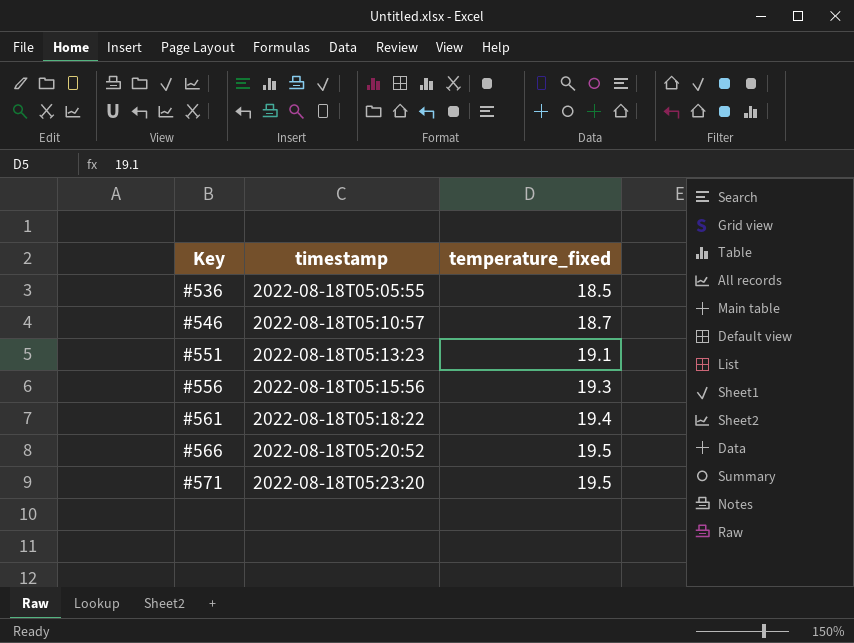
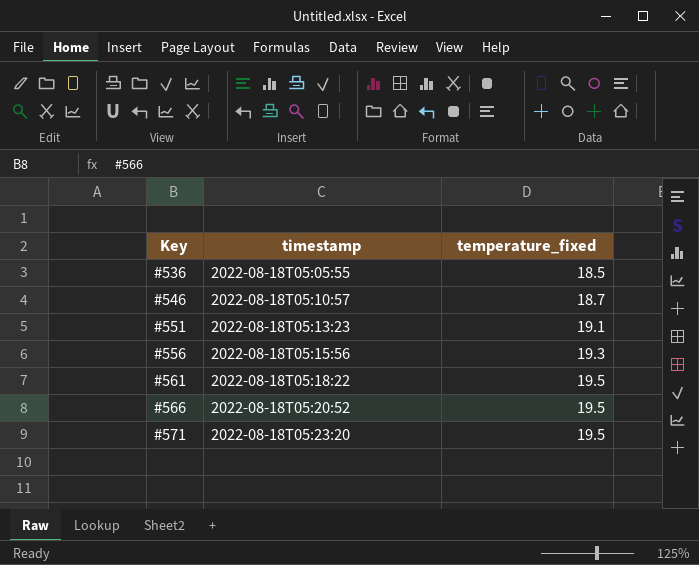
#561 | temperature_fixed: 19.4 -> 19.5

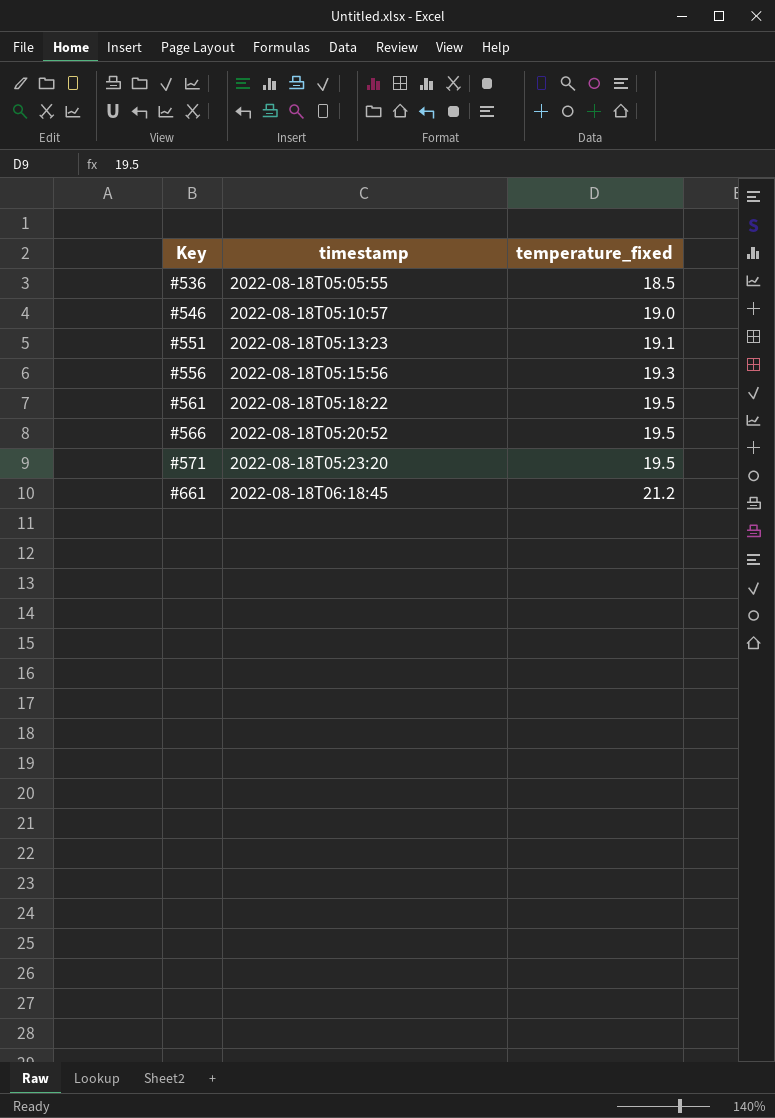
#546 | temperature_fixed: 18.7 -> 19.0
row #661: none -> 2022-08-18T06:18:45 | 21.2

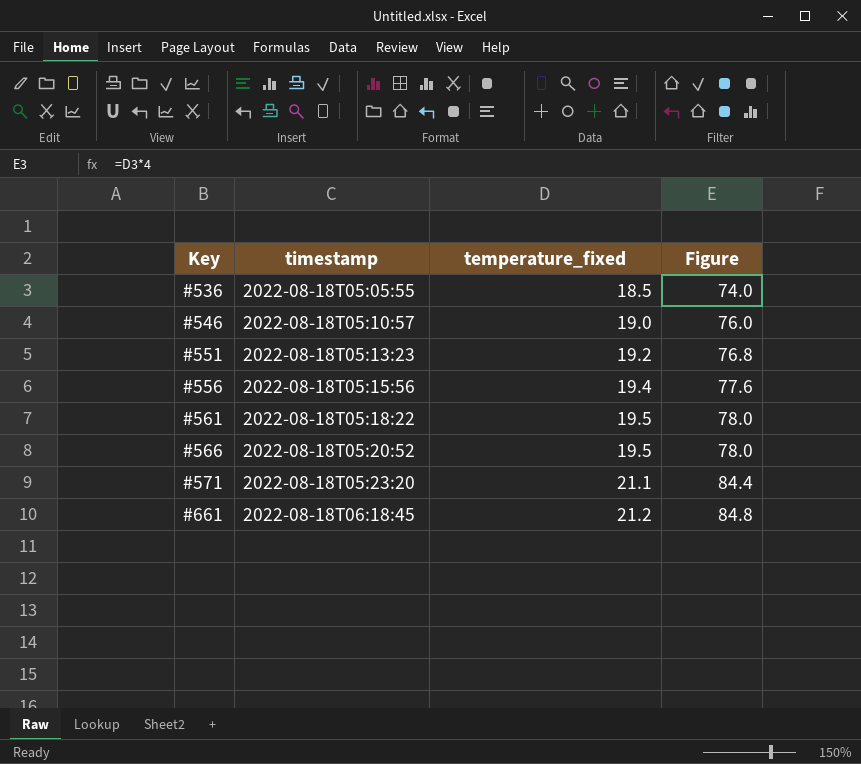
column Figure | formula: none -> [temperature_fixed] * 4
#551 | temperature_fixed: 19.1 -> 19.2
#556 | temperature_fixed: 19.3 -> 19.4
#571 | temperature_fixed: 19.5 -> 21.1

